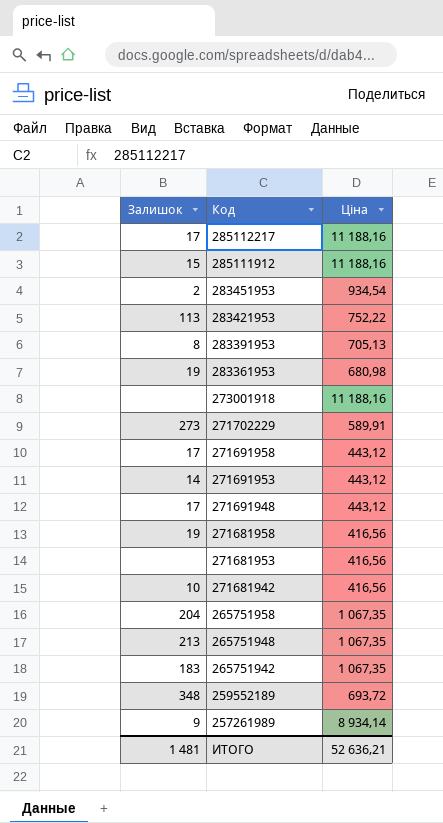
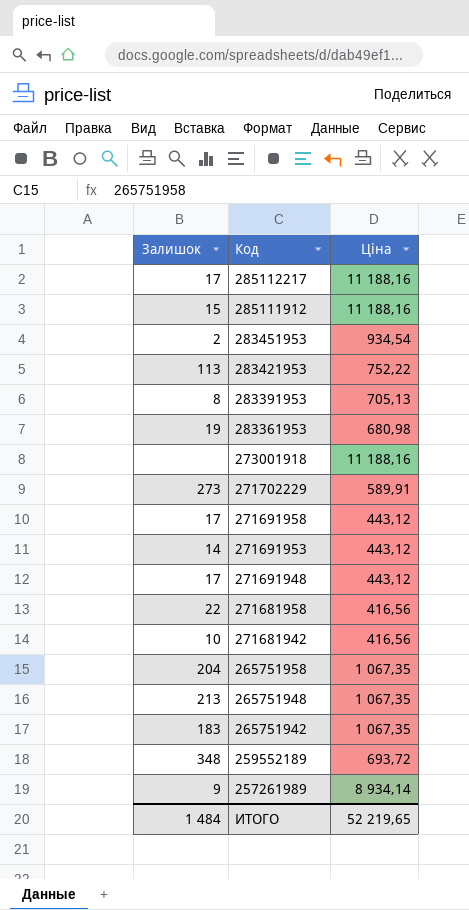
row 271681953: none | 416,56 -> none
271681958 | Залишок: 19 -> 22
ИТОГО | Залишок: 1 481 -> 1 484
ИТОГО | Ціна: 52 636,21 -> 52 219,65

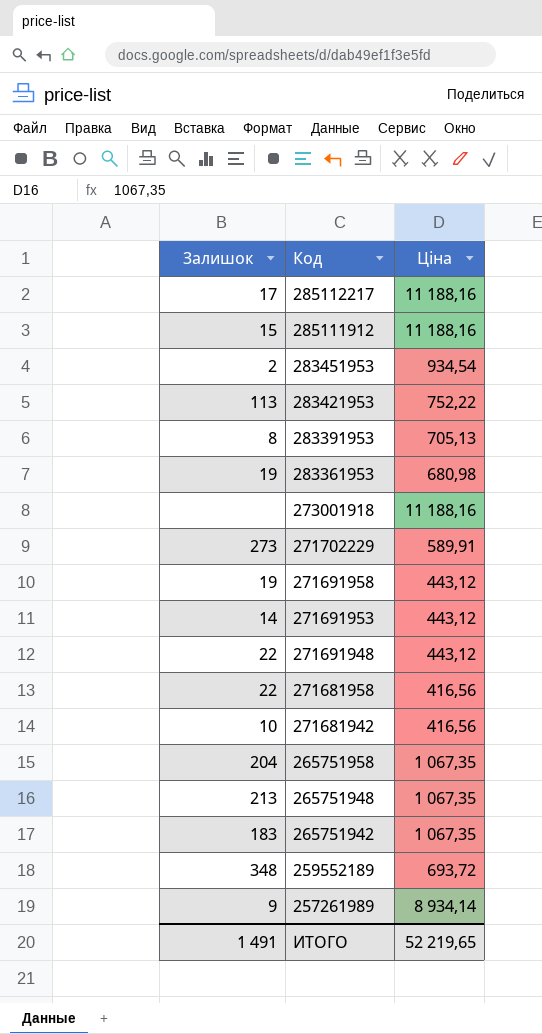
271691958 | Залишок: 17 -> 19
271691948 | Залишок: 17 -> 22
ИТОГО | Залишок: 1 484 -> 1 491

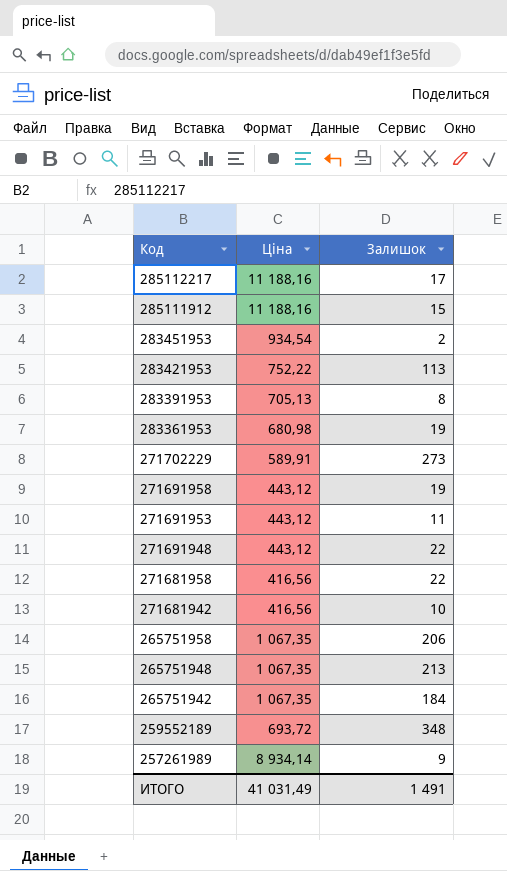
column Залишок | position: 1 -> 3
row 273001918: none | 11 188,16 -> none
271691953 | Залишок: 14 -> 11
265751958 | Залишок: 204 -> 206
265751942 | Залишок: 183 -> 184
ИТОГО | Ціна: 52 219,65 -> 41 031,49

